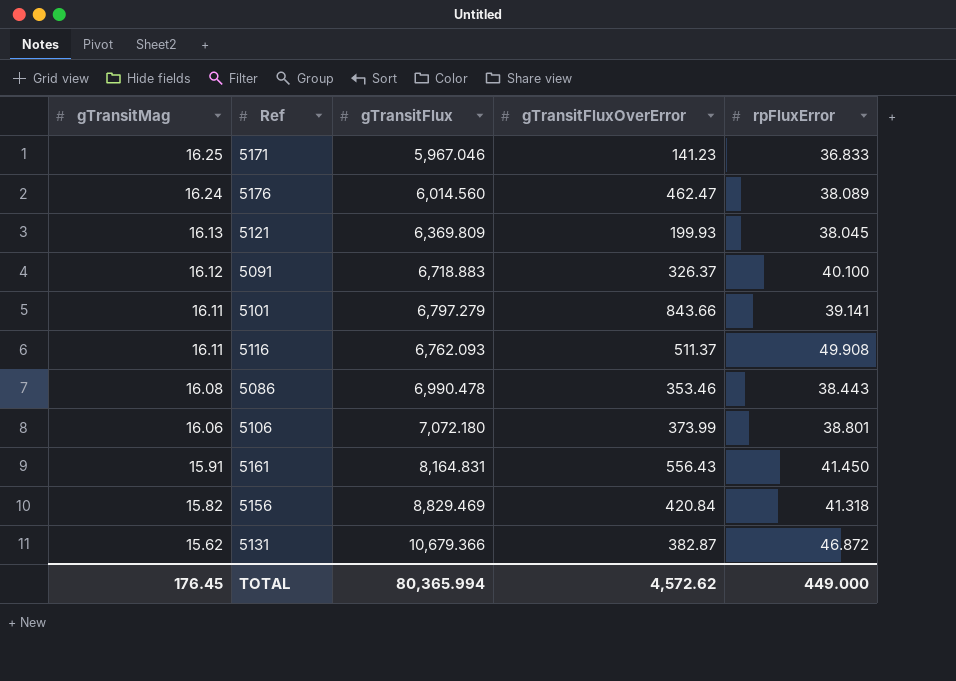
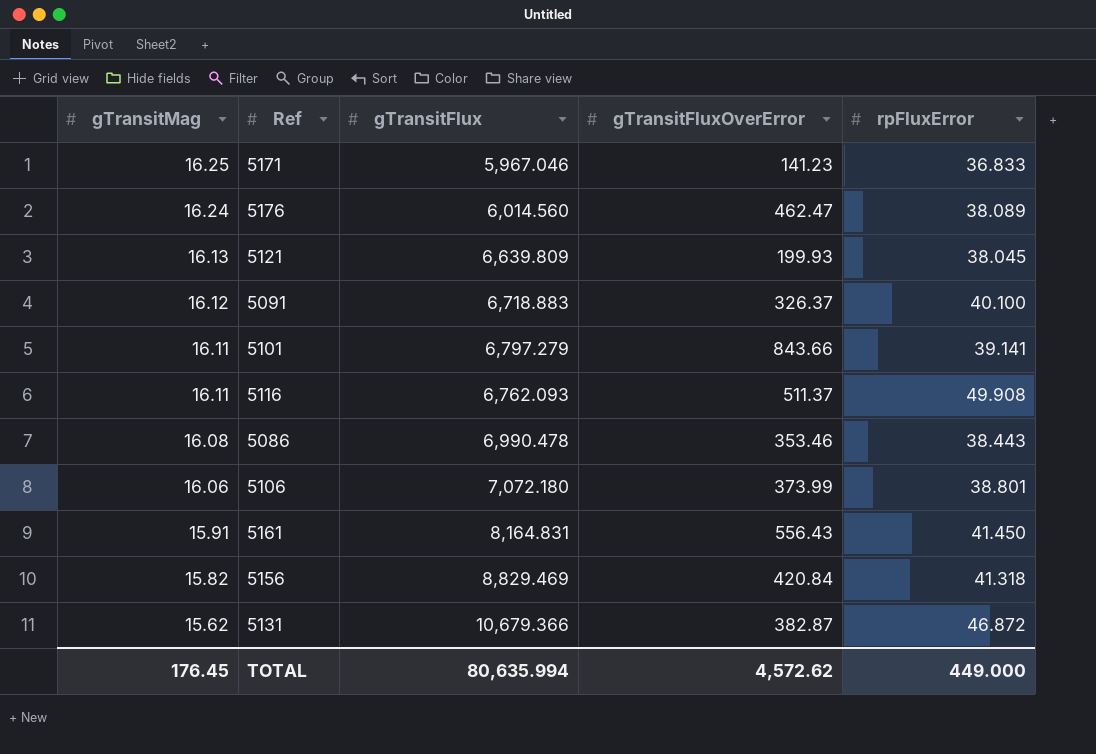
5121 | gTransitFlux: 6,369.809 -> 6,639.809
TOTAL | gTransitFlux: 80,365.994 -> 80,635.994

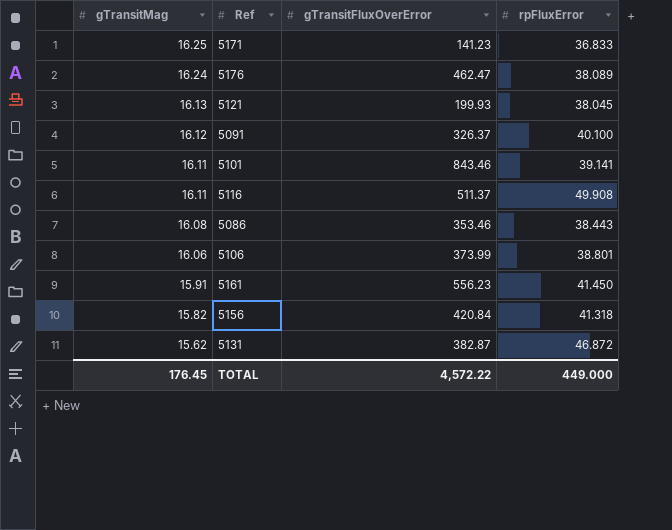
column gTransitFlux | position: 3 -> none
5101 | gTransitFluxOverError: 843.66 -> 843.46
5161 | gTransitFluxOverError: 556.43 -> 556.23
TOTAL | gTransitFluxOverError: 4,572.62 -> 4,572.22

